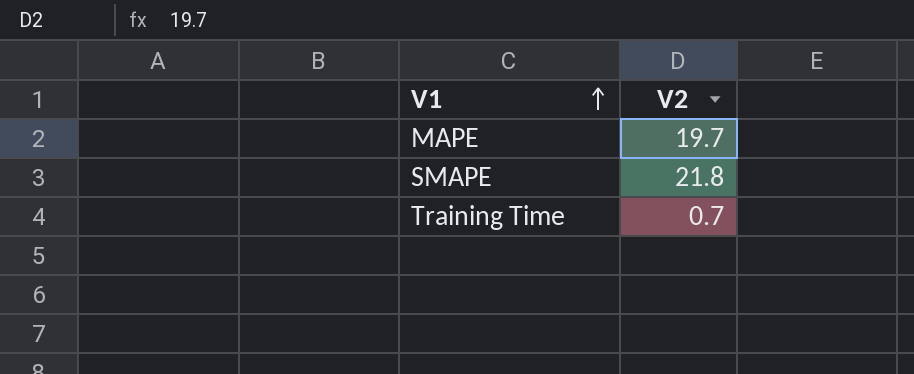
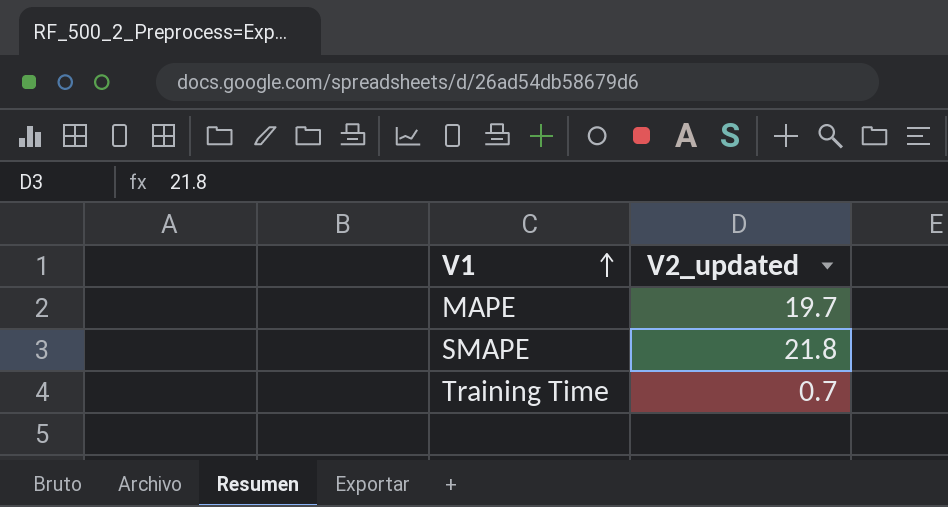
column name: V2 -> V2_updated

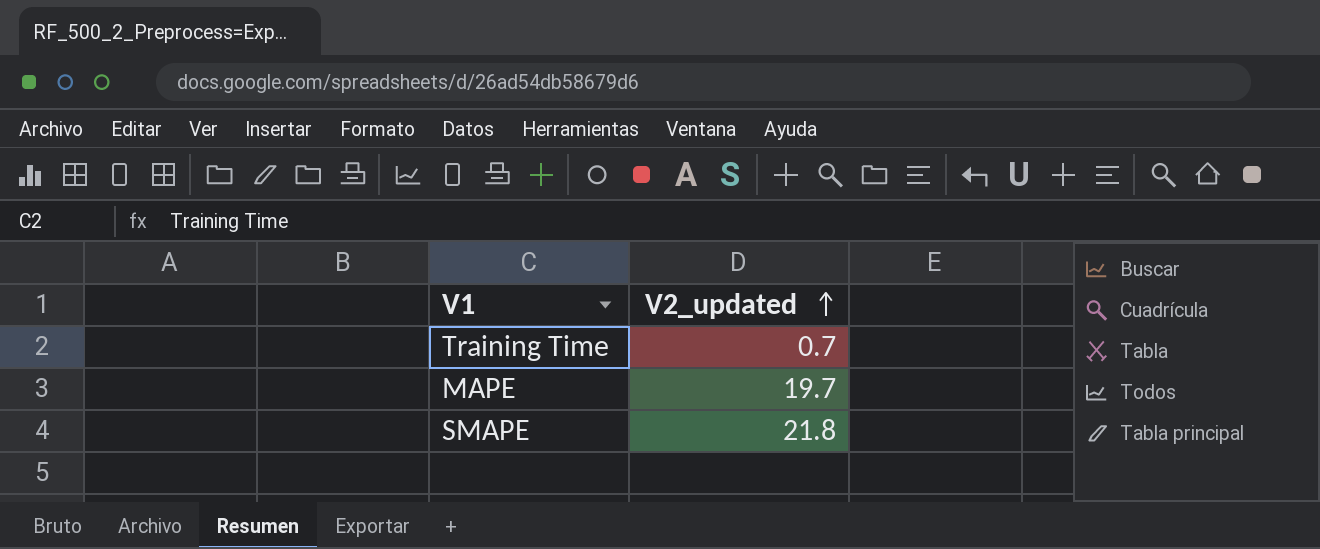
row order: V1 ascending -> V2_updated ascending

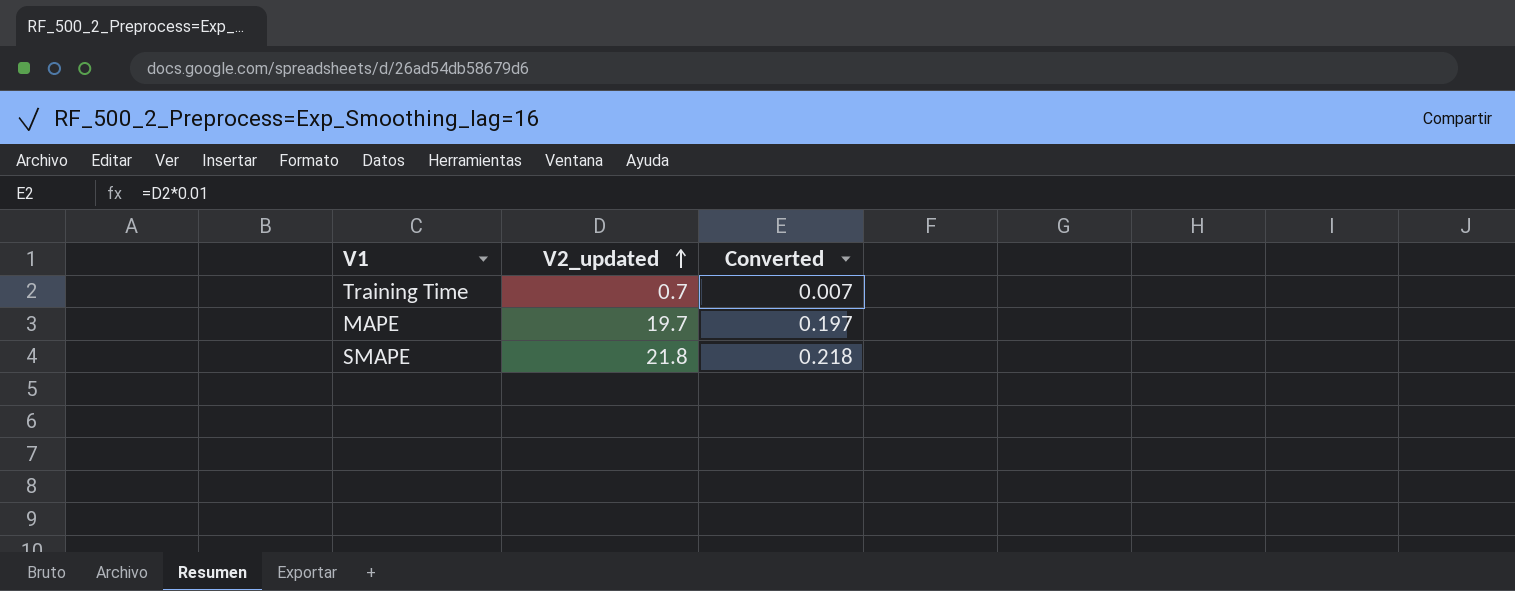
column Converted | formula: none -> [V2_updated] * 0.01

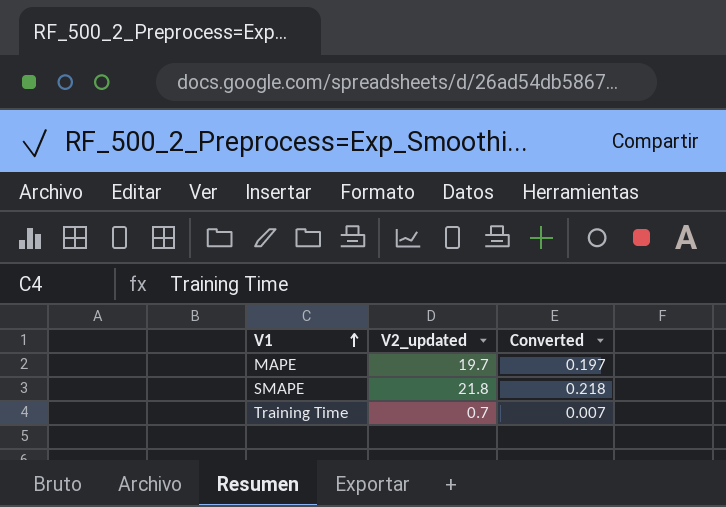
row order: V2_updated ascending -> V1 ascending

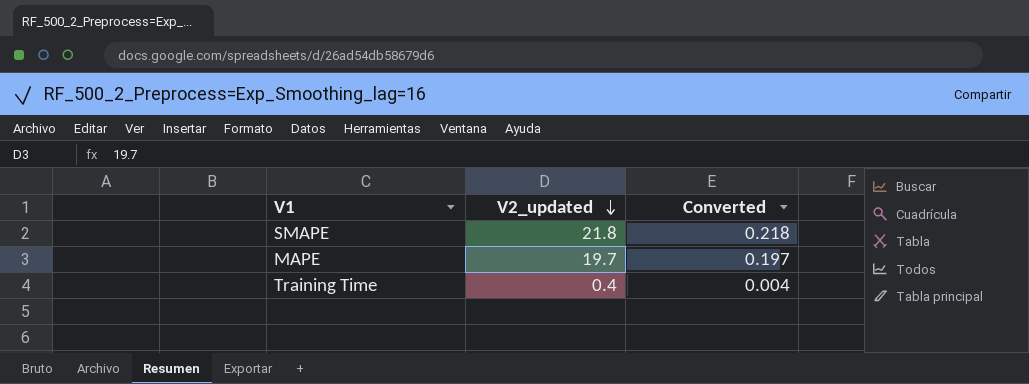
row order: V1 ascending -> V2_updated descending
Training Time | V2_updated: 0.7 -> 0.4
Training Time | Converted: 0.007 -> 0.004

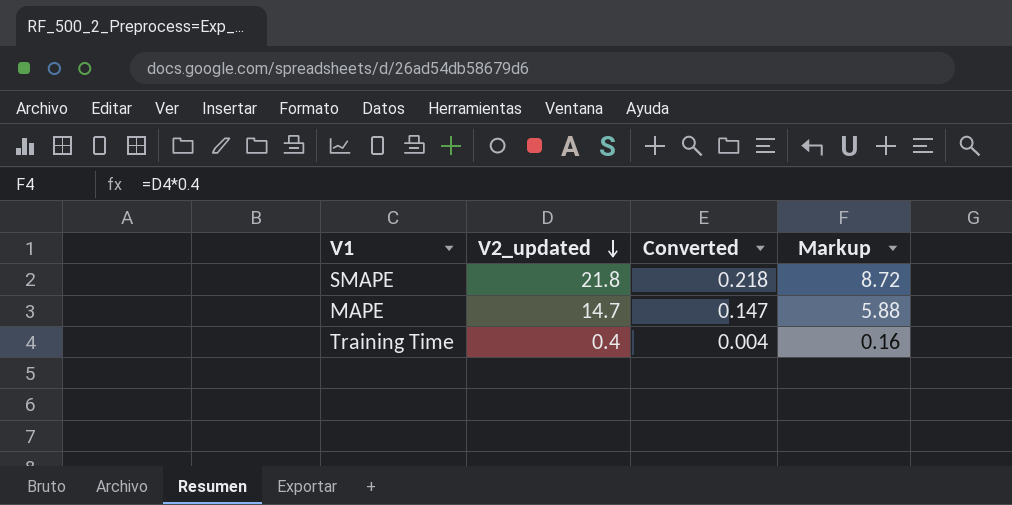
column Markup | formula: none -> [V2_updated] * 0.4
MAPE | V2_updated: 19.7 -> 14.7
MAPE | Converted: 0.197 -> 0.147

